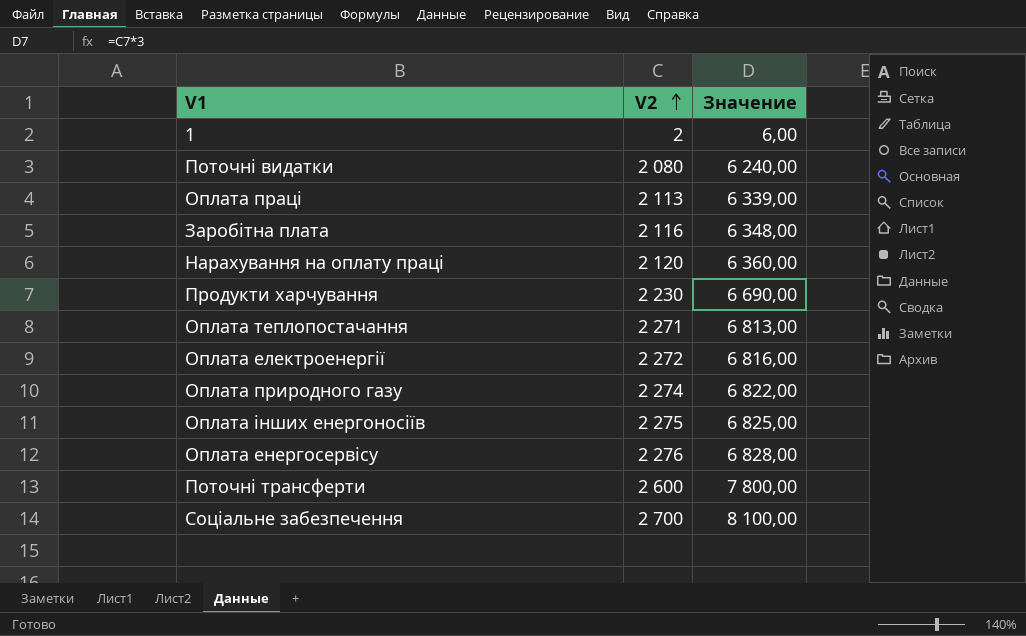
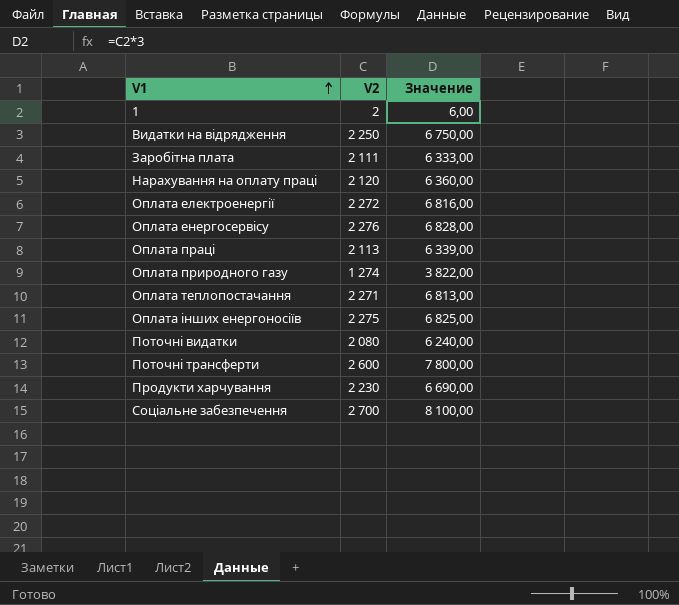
row order: V2 ascending -> V1 ascending
row Видатки на відрядження: none -> 2 250 | 6 750,00
Заробітна плата | V2: 2 116 -> 2 111
Заробітна плата | Значение: 6 348,00 -> 6 333,00
Оплата природного газу | V2: 2 274 -> 1 274
Оплата природного газу | Значение: 6 822,00 -> 3 822,00

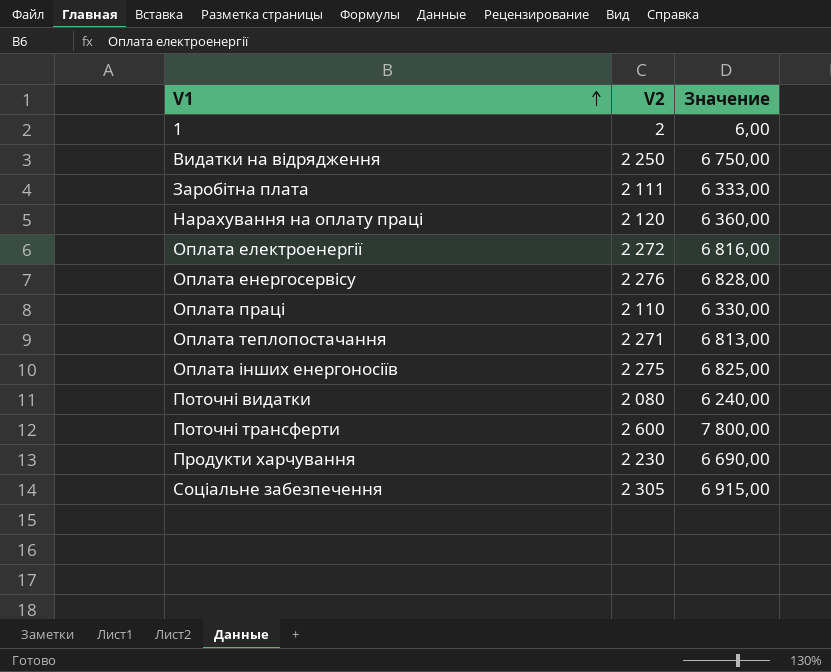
row Оплата природного газу: 1 274 | 3 822,00 -> none
Оплата праці | V2: 2 113 -> 2 110
Оплата праці | Значение: 6 339,00 -> 6 330,00
Соціальне забезпечення | V2: 2 700 -> 2 305
Соціальне забезпечення | Значение: 8 100,00 -> 6 915,00

